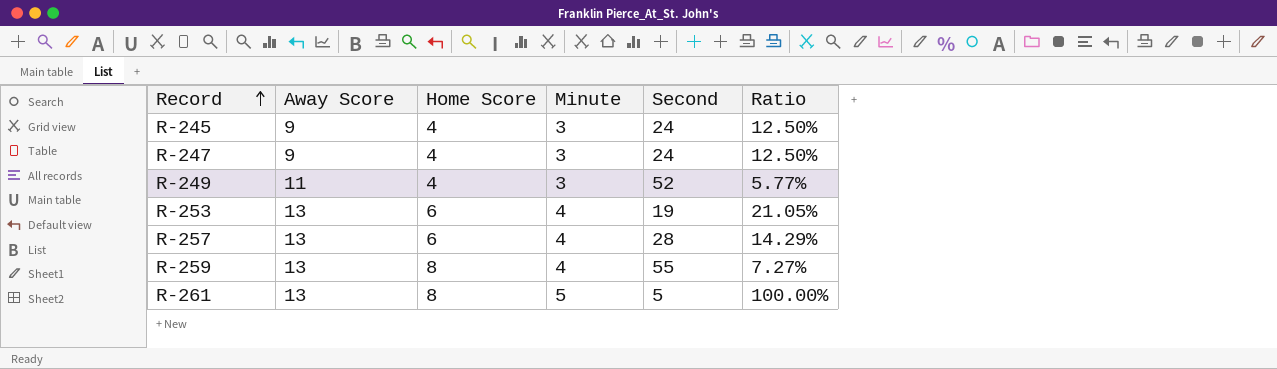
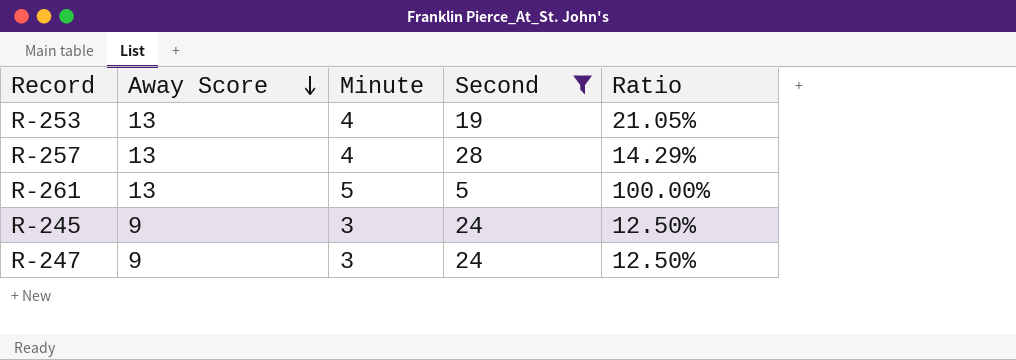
filter: none -> Second <= 28
row order: Record ascending -> Away Score descending
column Home Score | position: 3 -> none

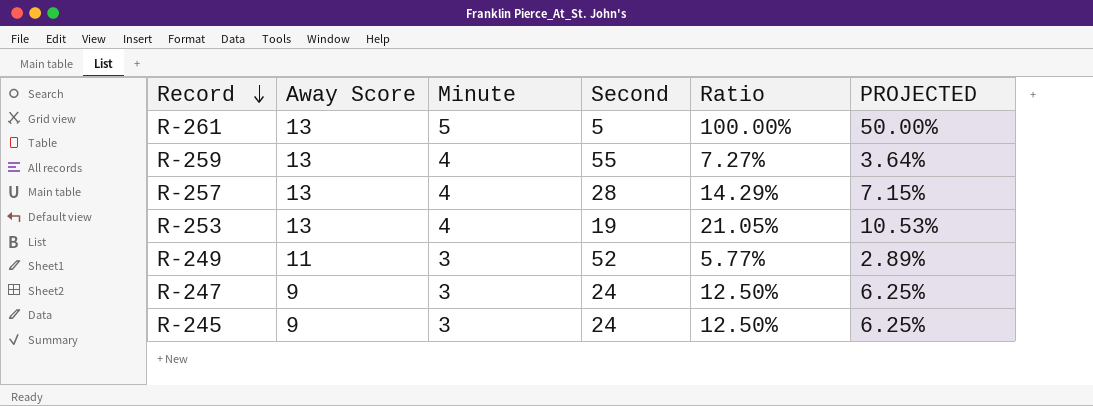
filter: Second <= 28 -> none
row order: Away Score descending -> Record descending
column PROJECTED | formula: none -> [Ratio] * 0.5

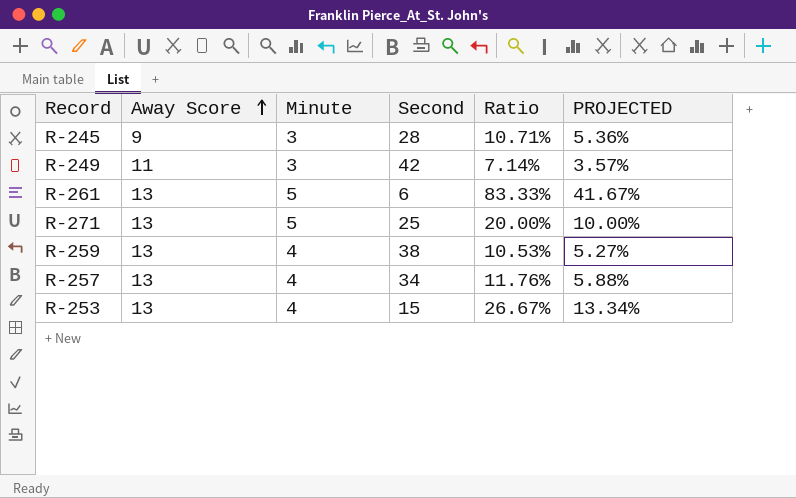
row order: Record descending -> Away Score ascending
row R-247: 9 | 3 | 24 | 12.50% | 6.25% -> none
R-245 | Second: 24 -> 28
R-245 | Ratio: 12.50% -> 10.71%
R-245 | PROJECTED: 6.25% -> 5.36%
R-249 | Second: 52 -> 42
R-249 | Ratio: 5.77% -> 7.14%
R-249 | PROJECTED: 2.89% -> 3.57%
R-261 | Second: 5 -> 6
R-261 | Ratio: 100.00% -> 83.33%
R-261 | PROJECTED: 50.00% -> 41.67%
row R-271: none -> 13 | 5 | 25 | 20.00% | 10.00%
R-259 | Second: 55 -> 38
R-259 | Ratio: 7.27% -> 10.53%
R-259 | PROJECTED: 3.64% -> 5.27%
R-257 | Second: 28 -> 34
R-257 | Ratio: 14.29% -> 11.76%
R-257 | PROJECTED: 7.15% -> 5.88%
R-253 | Second: 19 -> 15
R-253 | Ratio: 21.05% -> 26.67%
R-253 | PROJECTED: 10.53% -> 13.34%

